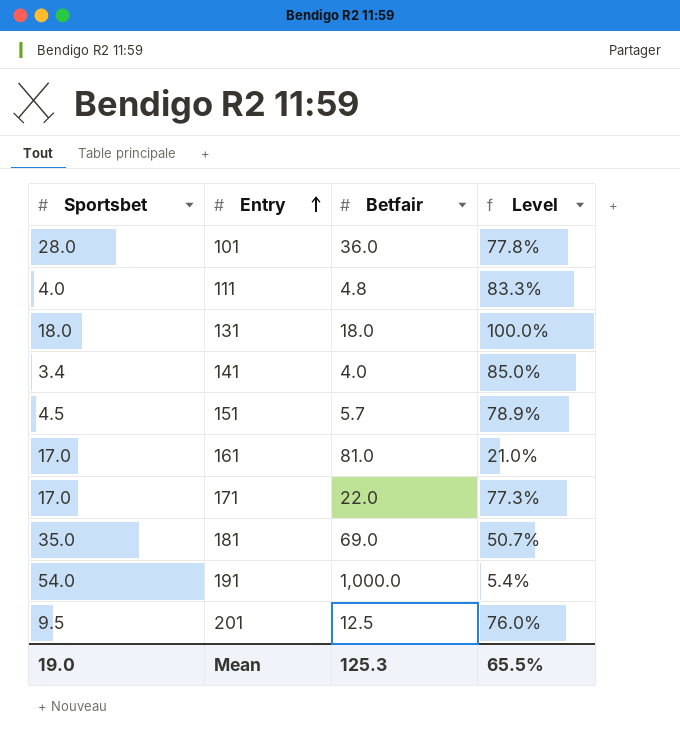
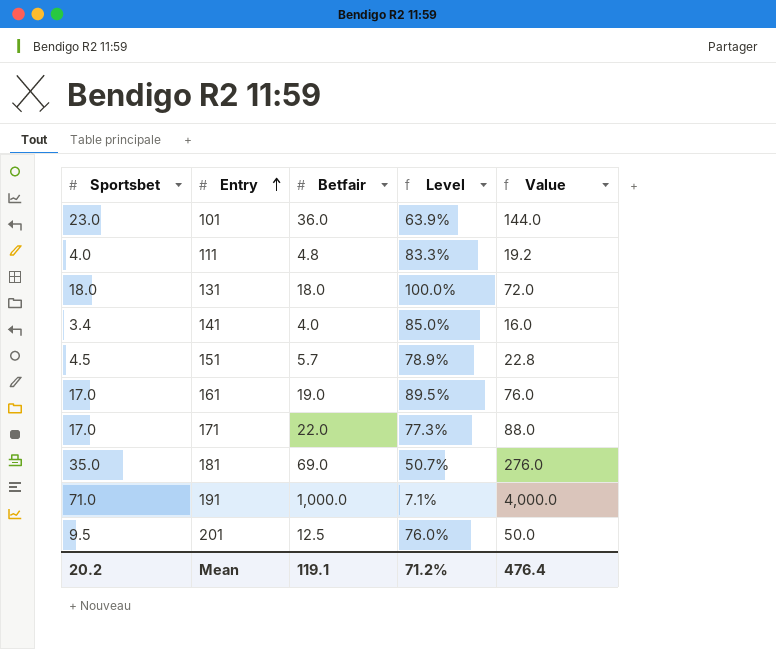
column Value | formula: none -> [Betfair] * 4
101 | Sportsbet: 28.0 -> 23.0
101 | Level: 77.8% -> 63.9%
161 | Betfair: 81.0 -> 19.0
161 | Level: 21.0% -> 89.5%
191 | Sportsbet: 54.0 -> 71.0
191 | Level: 5.4% -> 7.1%
Mean | Sportsbet: 19.0 -> 20.2
Mean | Betfair: 125.3 -> 119.1
Mean | Level: 65.5% -> 71.2%

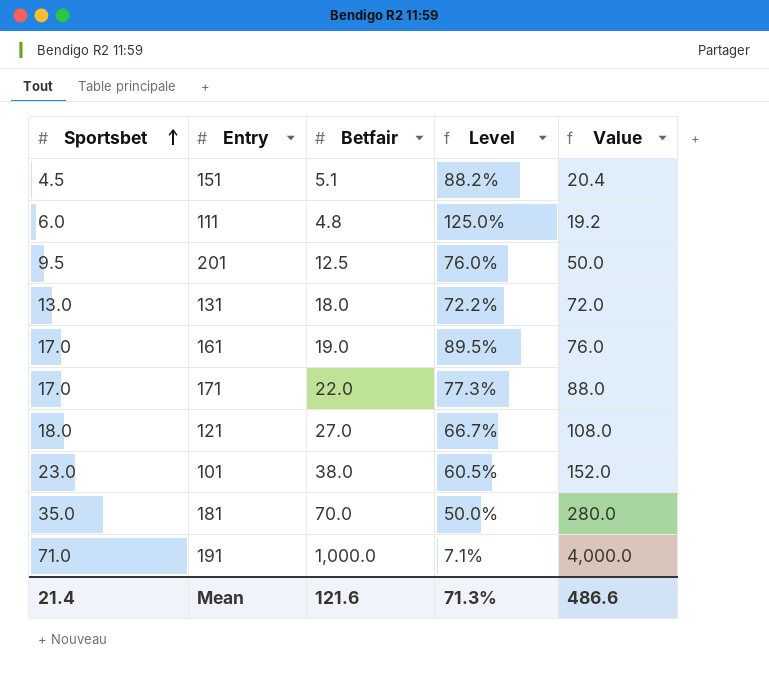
row order: Entry ascending -> Sportsbet ascending
row 141: 3.4 | 4.0 | 85.0% | 16.0 -> none
151 | Betfair: 5.7 -> 5.1
151 | Level: 78.9% -> 88.2%
151 | Value: 22.8 -> 20.4
111 | Sportsbet: 4.0 -> 6.0
111 | Level: 83.3% -> 125.0%
131 | Sportsbet: 18.0 -> 13.0
131 | Level: 100.0% -> 72.2%
row 121: none -> 18.0 | 27.0 | 66.7% | 108.0
101 | Betfair: 36.0 -> 38.0
101 | Level: 63.9% -> 60.5%
101 | Value: 144.0 -> 152.0
181 | Betfair: 69.0 -> 70.0
181 | Level: 50.7% -> 50.0%
181 | Value: 276.0 -> 280.0
Mean | Sportsbet: 20.2 -> 21.4
Mean | Betfair: 119.1 -> 121.6
Mean | Level: 71.2% -> 71.3%
Mean | Value: 476.4 -> 486.6

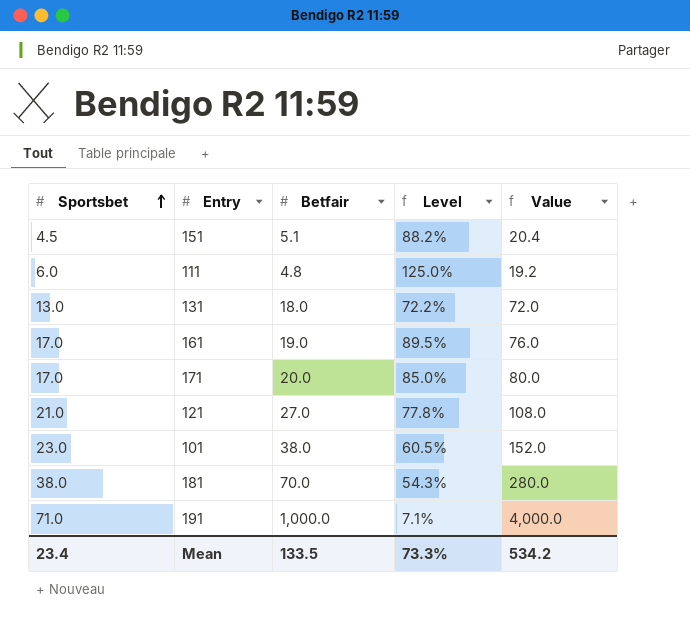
row 201: 9.5 | 12.5 | 76.0% | 50.0 -> none
171 | Betfair: 22.0 -> 20.0
171 | Level: 77.3% -> 85.0%
171 | Value: 88.0 -> 80.0
121 | Sportsbet: 18.0 -> 21.0
121 | Level: 66.7% -> 77.8%
181 | Sportsbet: 35.0 -> 38.0
181 | Level: 50.0% -> 54.3%
Mean | Sportsbet: 21.4 -> 23.4
Mean | Betfair: 121.6 -> 133.5
Mean | Level: 71.3% -> 73.3%
Mean | Value: 486.6 -> 534.2

